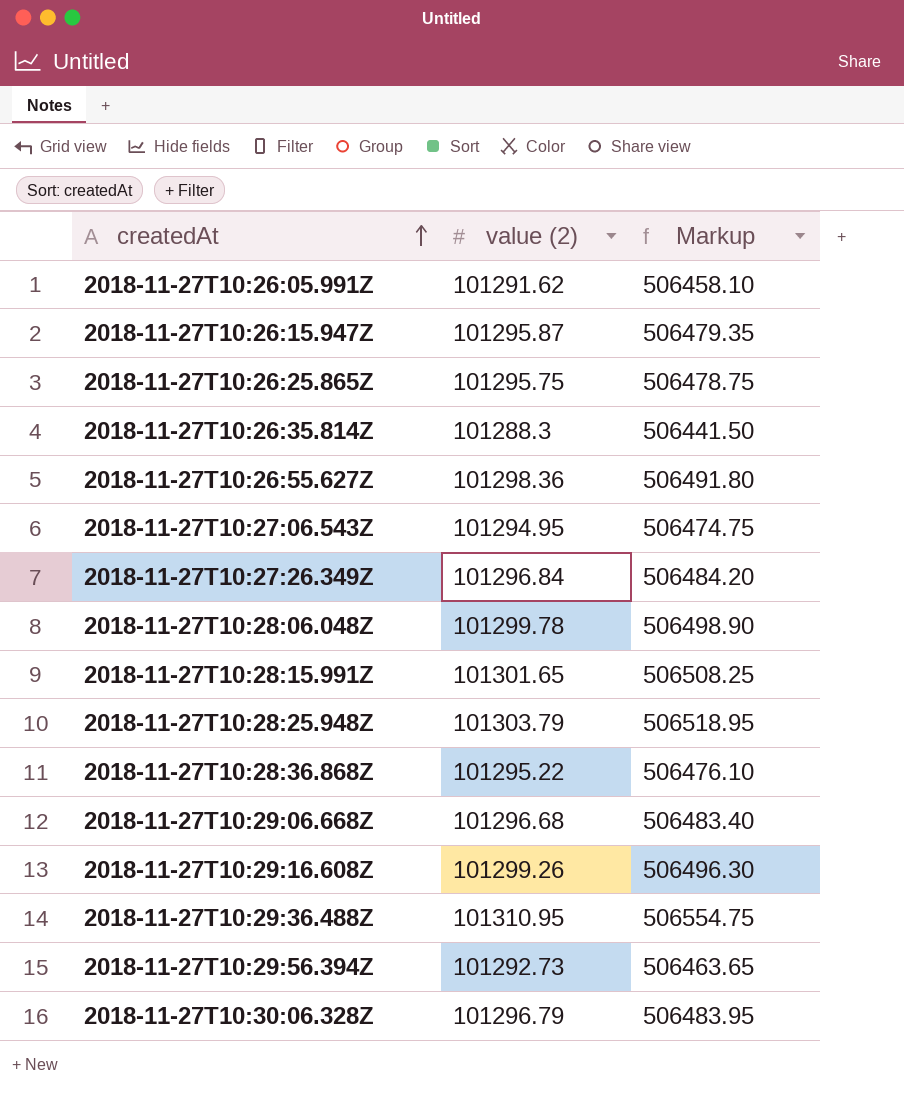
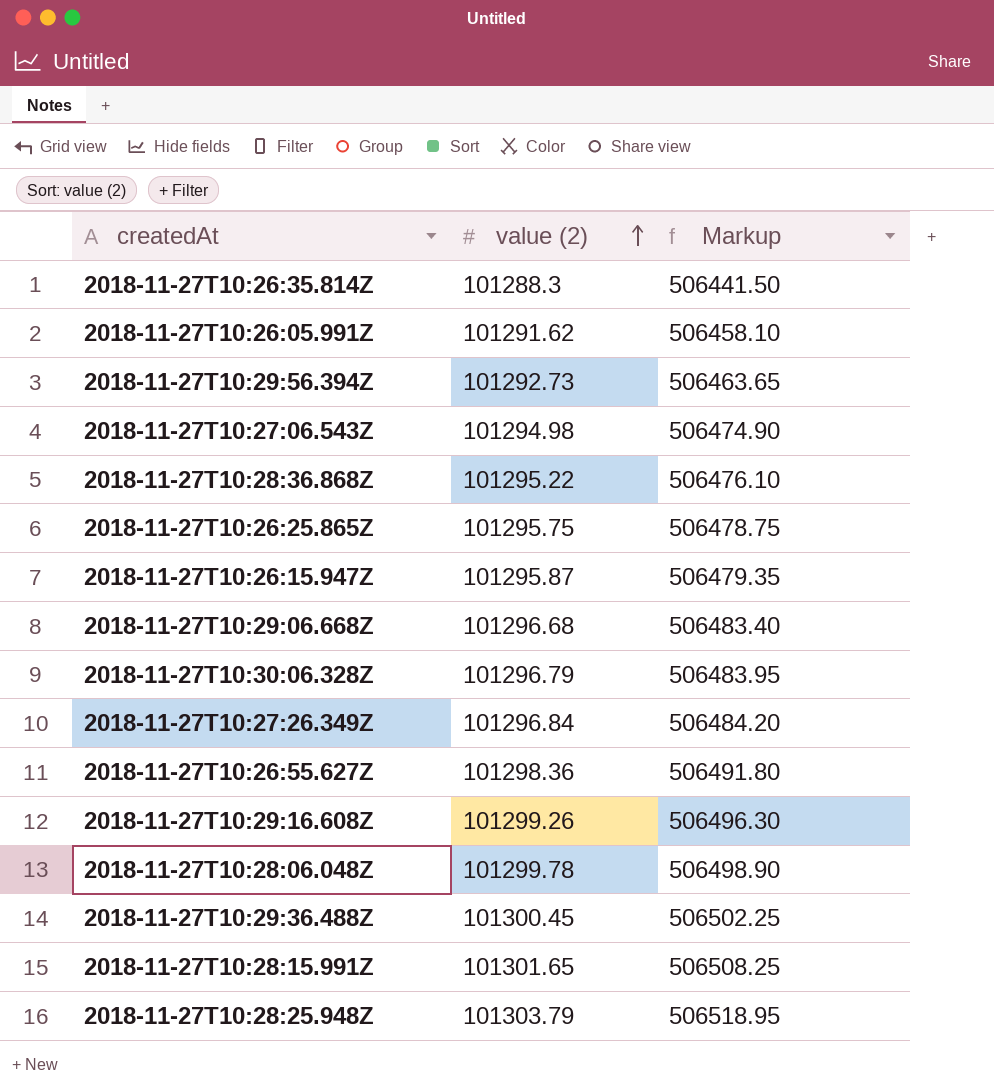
row order: createdAt ascending -> value (2) ascending
2018-11-27T10:27:06.543Z | value (2): 101294.95 -> 101294.98
2018-11-27T10:27:06.543Z | Markup: 506474.75 -> 506474.90
2018-11-27T10:29:36.488Z | value (2): 101310.95 -> 101300.45
2018-11-27T10:29:36.488Z | Markup: 506554.75 -> 506502.25

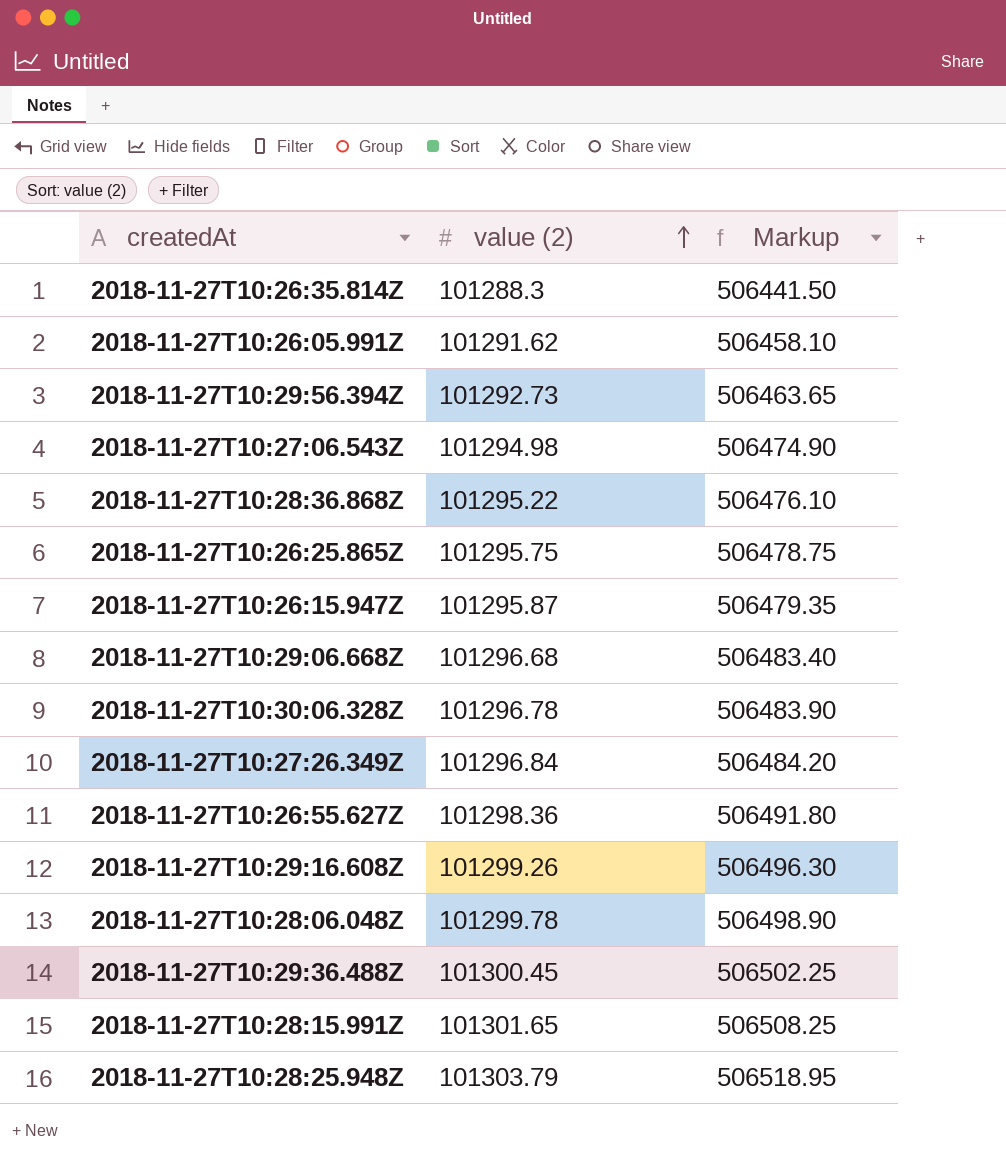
2018-11-27T10:30:06.328Z | value (2): 101296.79 -> 101296.78
2018-11-27T10:30:06.328Z | Markup: 506483.95 -> 506483.90

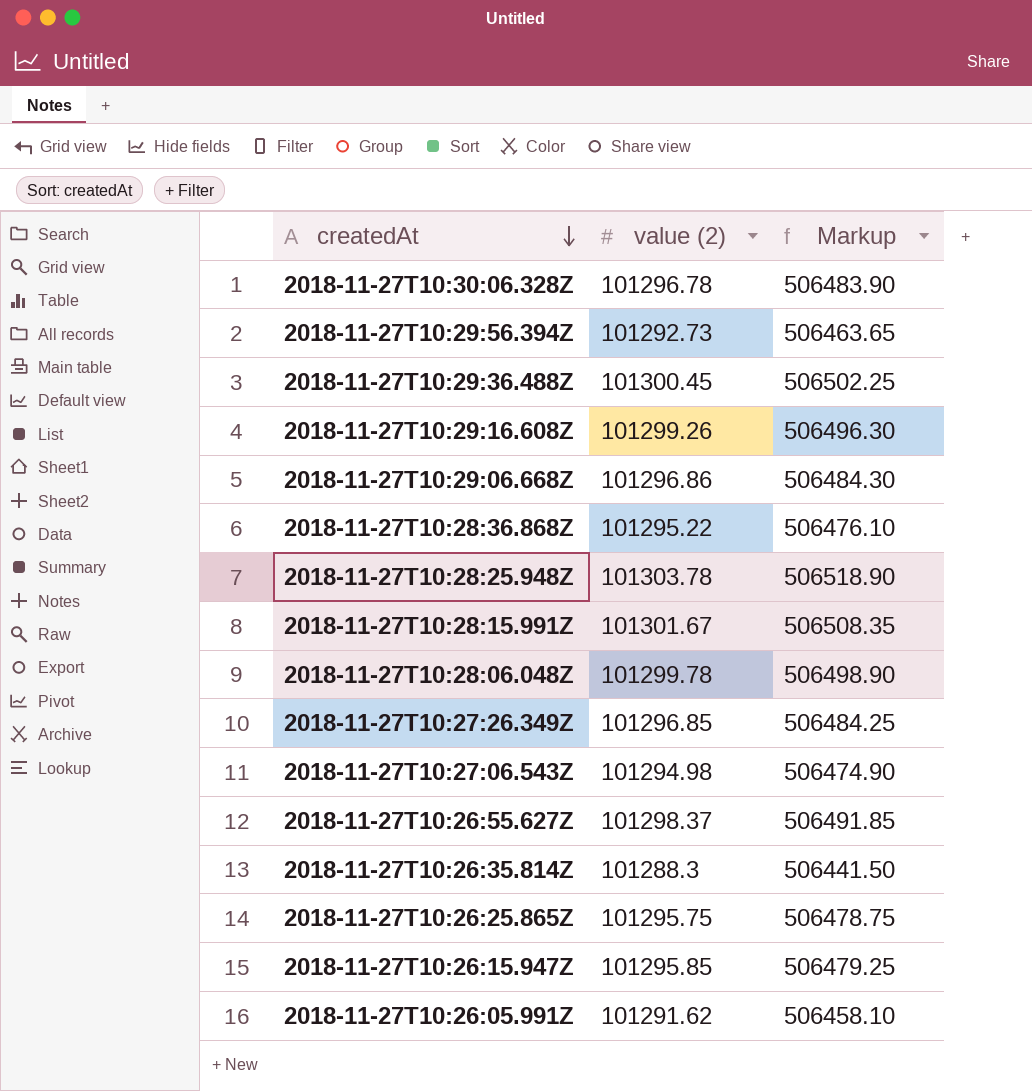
row order: value (2) ascending -> createdAt descending
2018-11-27T10:29:06.668Z | value (2): 101296.68 -> 101296.86
2018-11-27T10:29:06.668Z | Markup: 506483.40 -> 506484.30
2018-11-27T10:28:25.948Z | value (2): 101303.79 -> 101303.78
2018-11-27T10:28:25.948Z | Markup: 506518.95 -> 506518.90
2018-11-27T10:28:15.991Z | value (2): 101301.65 -> 101301.67
2018-11-27T10:28:15.991Z | Markup: 506508.25 -> 506508.35
2018-11-27T10:27:26.349Z | value (2): 101296.84 -> 101296.85
2018-11-27T10:27:26.349Z | Markup: 506484.20 -> 506484.25
2018-11-27T10:26:55.627Z | value (2): 101298.36 -> 101298.37
2018-11-27T10:26:55.627Z | Markup: 506491.80 -> 506491.85
2018-11-27T10:26:15.947Z | value (2): 101295.87 -> 101295.85
2018-11-27T10:26:15.947Z | Markup: 506479.35 -> 506479.25

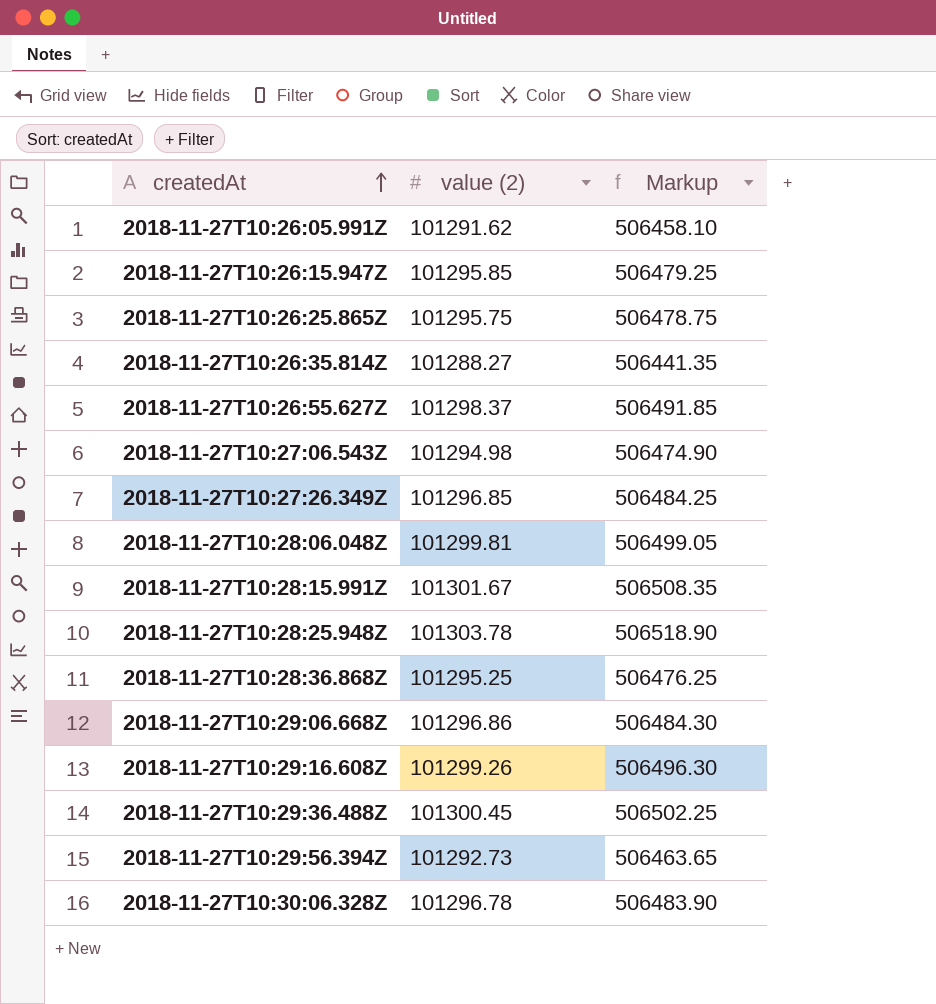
row order: createdAt descending -> createdAt ascending
2018-11-27T10:26:35.814Z | value (2): 101288.3 -> 101288.27
2018-11-27T10:26:35.814Z | Markup: 506441.50 -> 506441.35
2018-11-27T10:28:06.048Z | value (2): 101299.78 -> 101299.81
2018-11-27T10:28:06.048Z | Markup: 506498.90 -> 506499.05
2018-11-27T10:28:36.868Z | value (2): 101295.22 -> 101295.25
2018-11-27T10:28:36.868Z | Markup: 506476.10 -> 506476.25

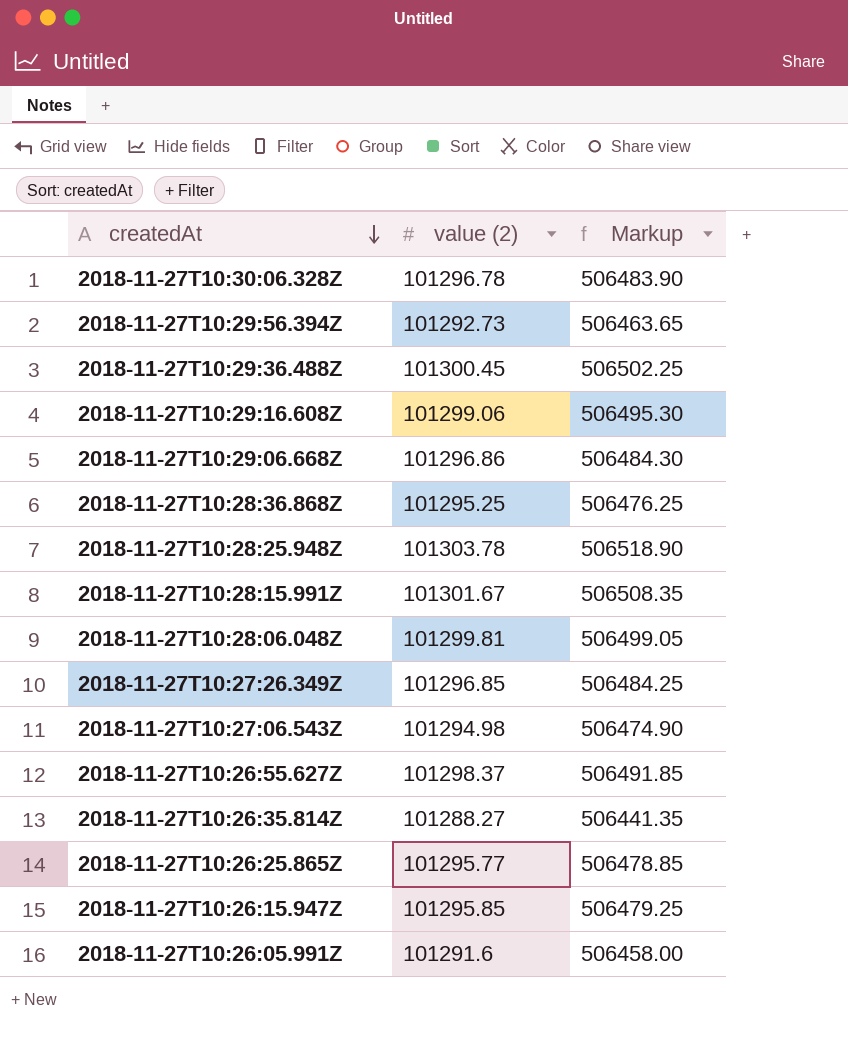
row order: createdAt ascending -> createdAt descending
2018-11-27T10:29:16.608Z | value (2): 101299.26 -> 101299.06
2018-11-27T10:29:16.608Z | Markup: 506496.30 -> 506495.30
2018-11-27T10:26:25.865Z | value (2): 101295.75 -> 101295.77
2018-11-27T10:26:25.865Z | Markup: 506478.75 -> 506478.85
2018-11-27T10:26:05.991Z | value (2): 101291.62 -> 101291.6
2018-11-27T10:26:05.991Z | Markup: 506458.10 -> 506458.00

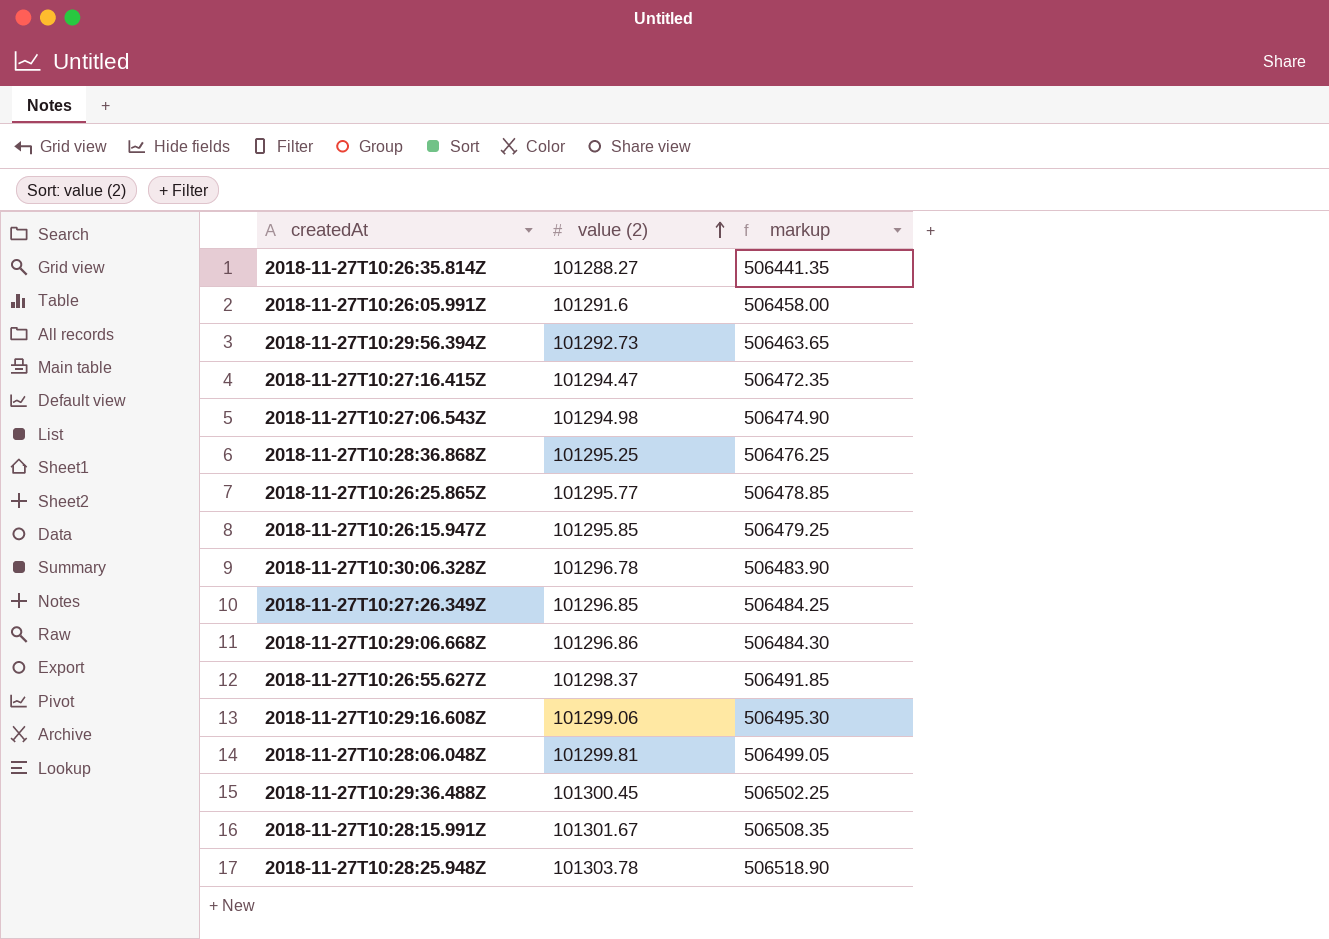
row order: createdAt descending -> value (2) ascending
column name: Markup -> markup
row 2018-11-27T10:27:16.415Z: none -> 101294.47 | 506472.35

